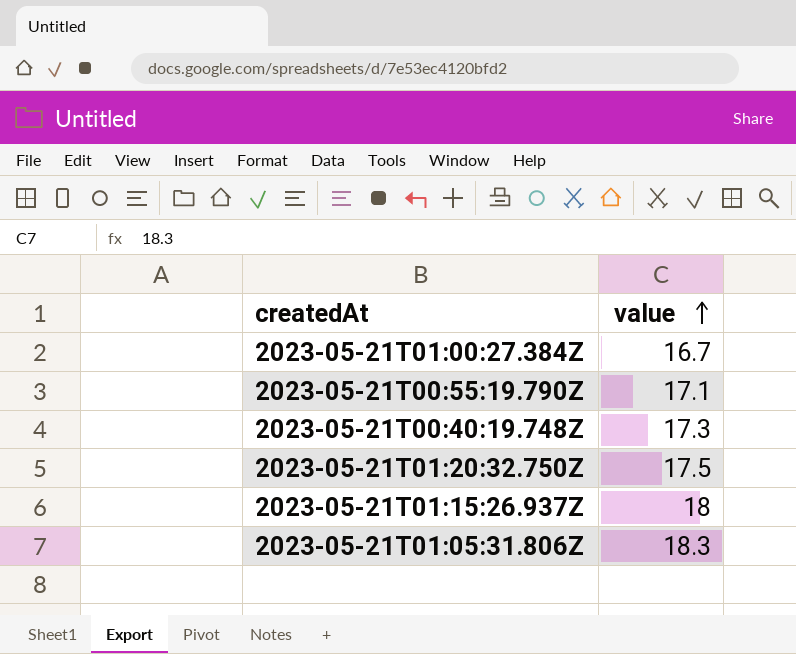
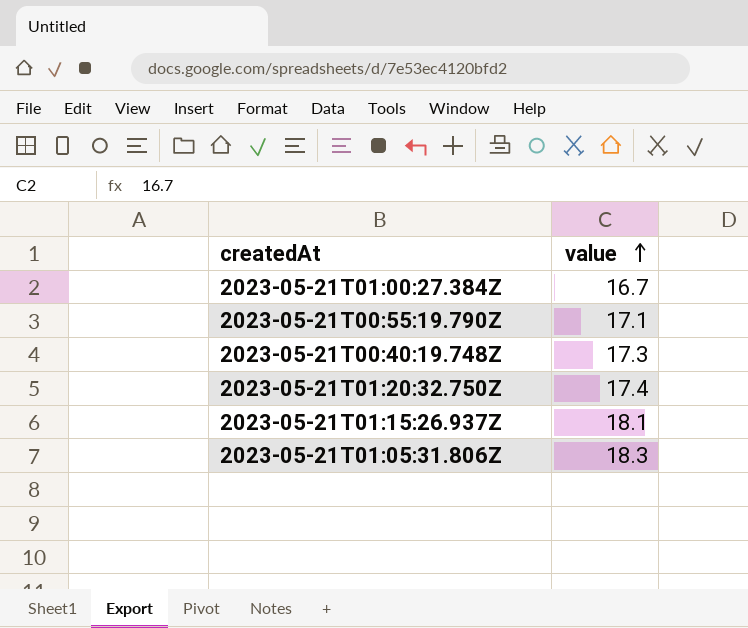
2023-05-21T01:20:32.750Z | value: 17.5 -> 17.4
2023-05-21T01:15:26.937Z | value: 18 -> 18.1

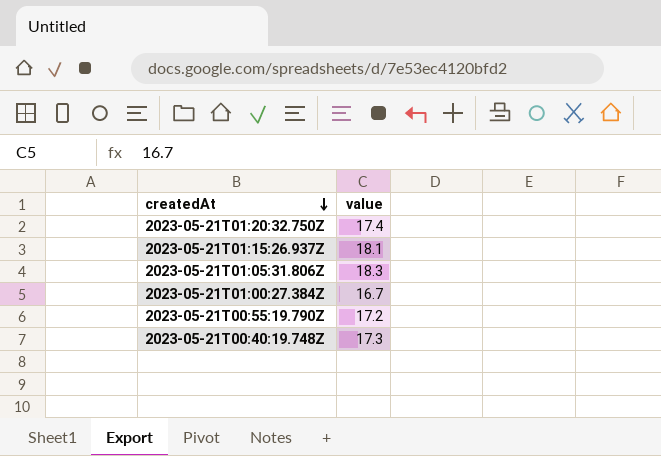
row order: value ascending -> createdAt descending
2023-05-21T00:55:19.790Z | value: 17.1 -> 17.2

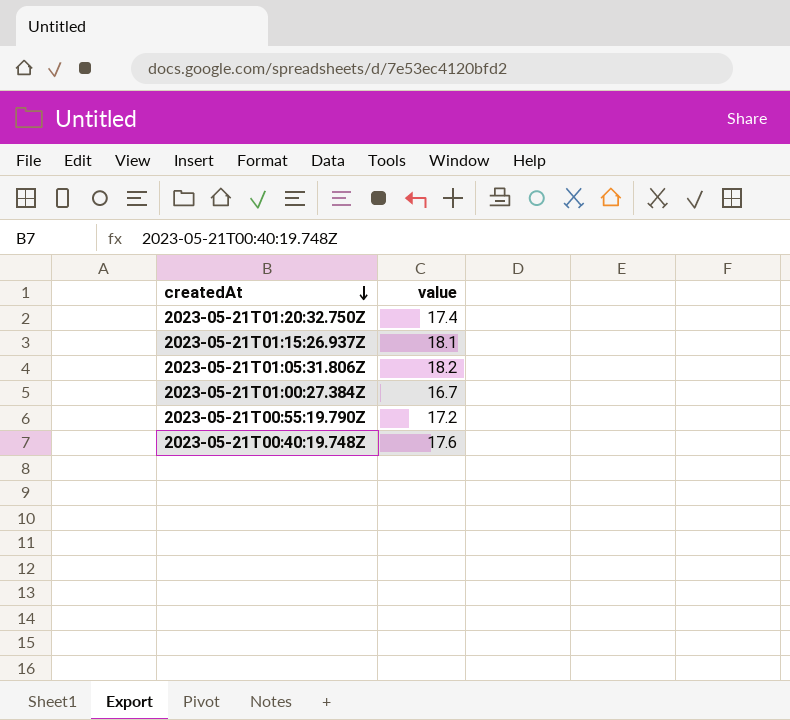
2023-05-21T01:05:31.806Z | value: 18.3 -> 18.2
2023-05-21T00:40:19.748Z | value: 17.3 -> 17.6

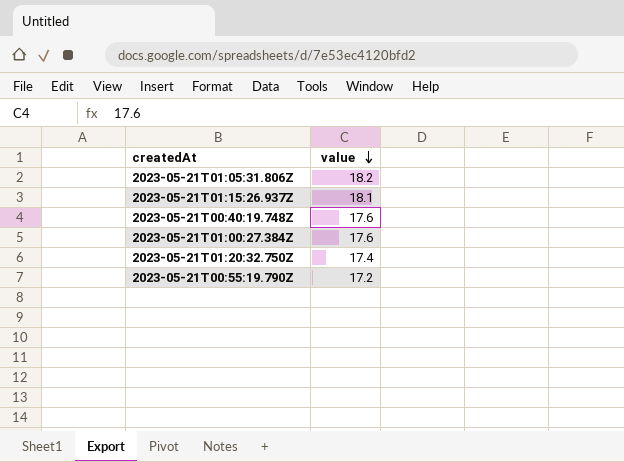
row order: createdAt descending -> value descending
2023-05-21T01:00:27.384Z | value: 16.7 -> 17.6

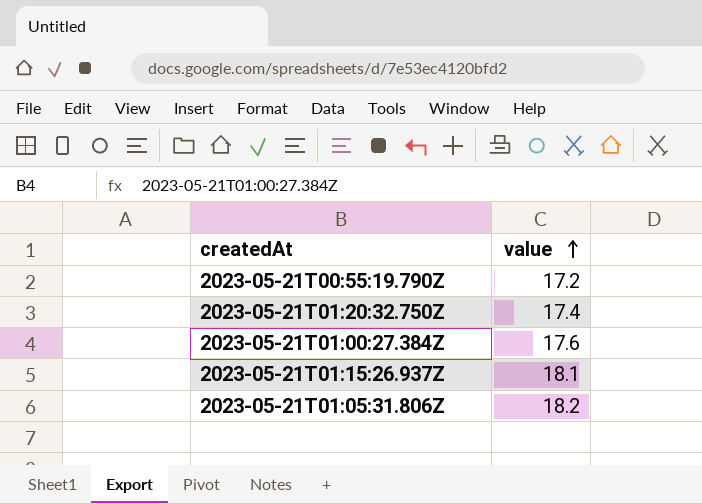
row order: value descending -> value ascending
row 2023-05-21T00:40:19.748Z: 17.6 -> none

